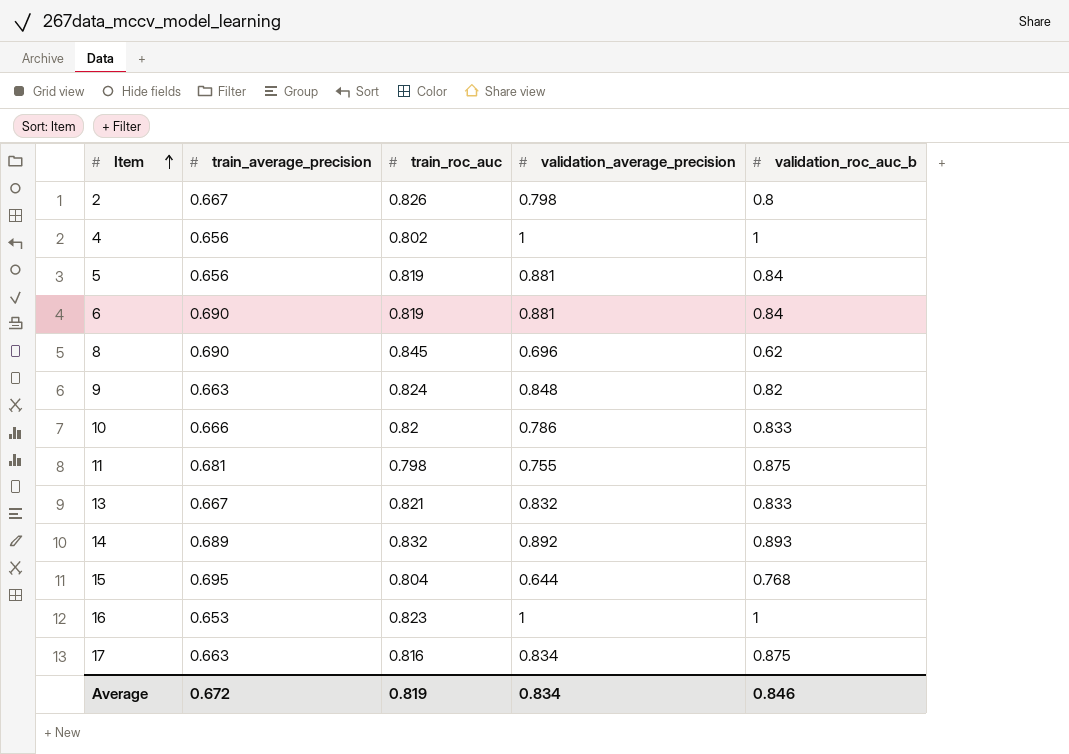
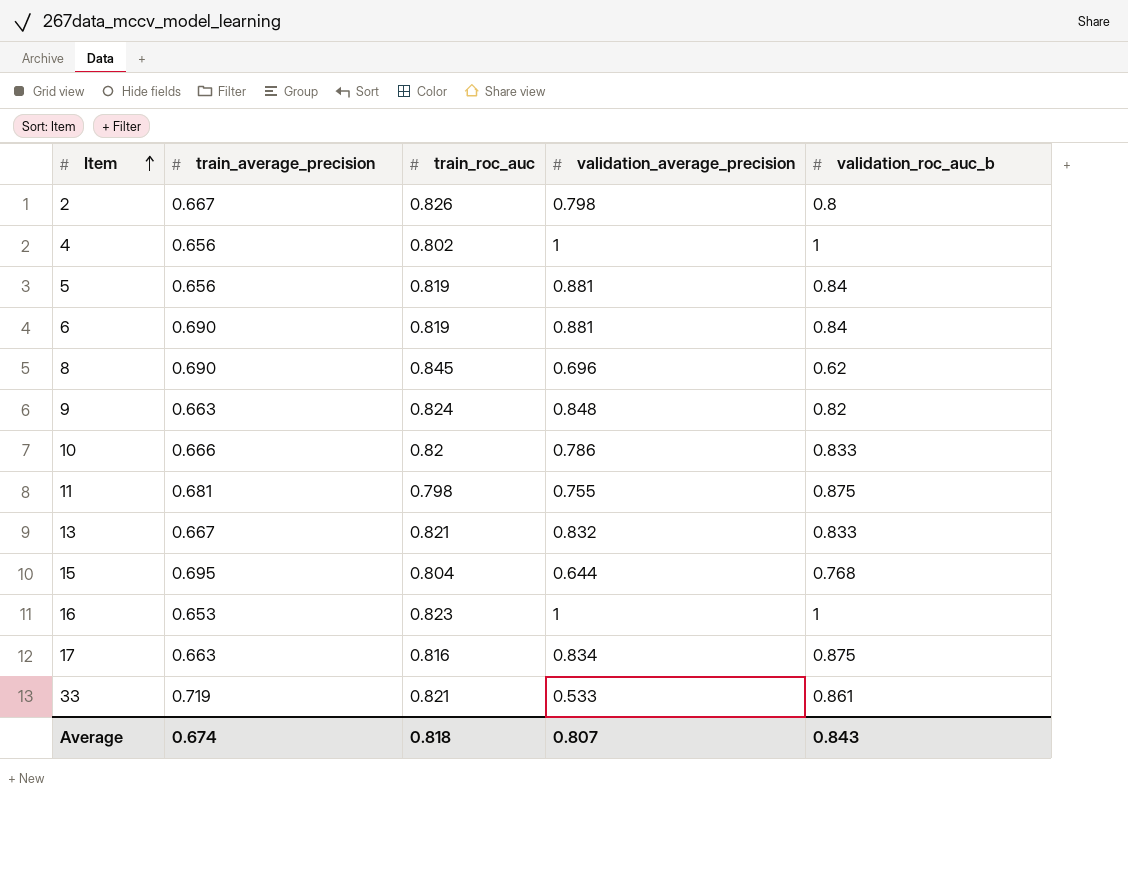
row 14: 0.689 | 0.832 | 0.892 | 0.893 -> none
row 33: none -> 0.719 | 0.821 | 0.533 | 0.861
Average | train_average_precision: 0.672 -> 0.674
Average | train_roc_auc: 0.819 -> 0.818
Average | validation_average_precision: 0.834 -> 0.807
Average | validation_roc_auc_b: 0.846 -> 0.843

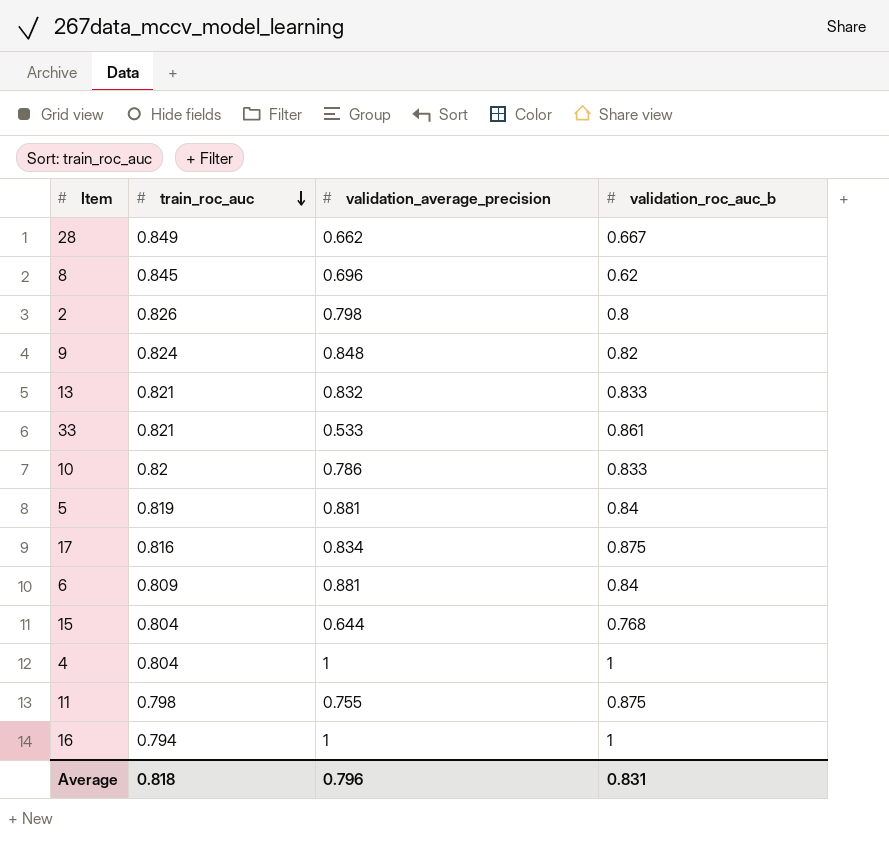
row order: Item ascending -> train_roc_auc descending
column train_average_precision | position: 2 -> none
row 28: none -> 0.849 | 0.662 | 0.667
6 | train_roc_auc: 0.819 -> 0.809
4 | train_roc_auc: 0.802 -> 0.804
16 | train_roc_auc: 0.823 -> 0.794
Average | validation_average_precision: 0.807 -> 0.796
Average | validation_roc_auc_b: 0.843 -> 0.831

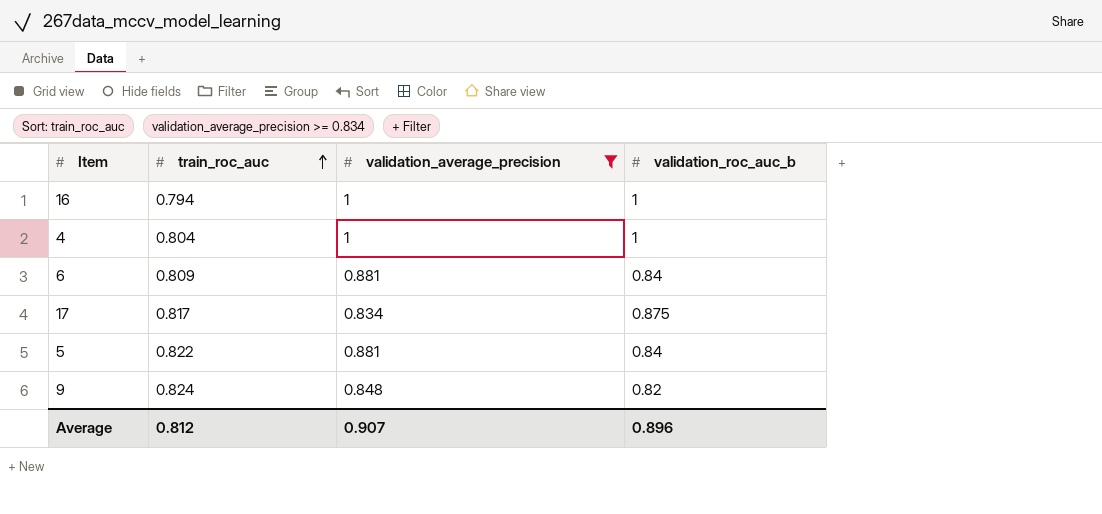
filter: none -> validation_average_precision >= 0.834
row order: train_roc_auc descending -> train_roc_auc ascending
17 | train_roc_auc: 0.816 -> 0.817
5 | train_roc_auc: 0.819 -> 0.822
Average | train_roc_auc: 0.818 -> 0.812
Average | validation_average_precision: 0.796 -> 0.907
Average | validation_roc_auc_b: 0.831 -> 0.896

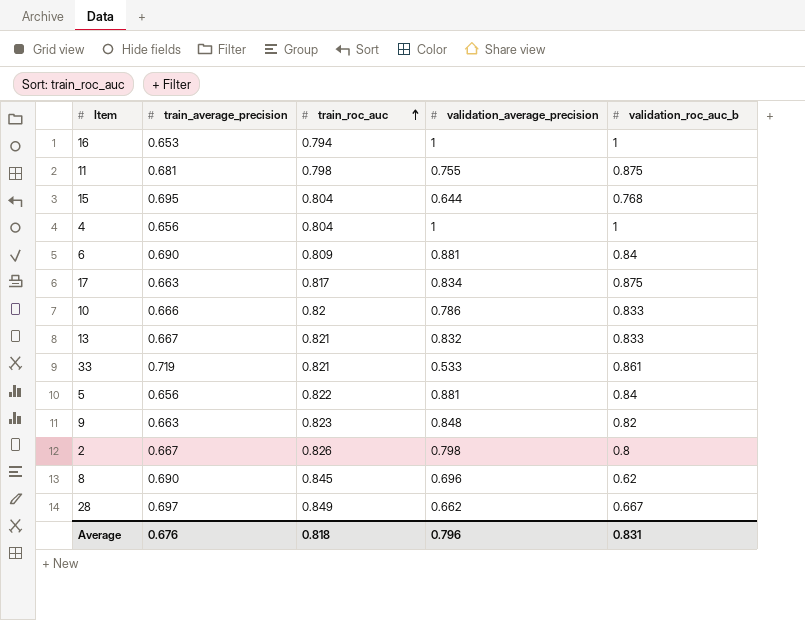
filter: validation_average_precision >= 0.834 -> none
column train_average_precision | position: none -> 2
9 | train_roc_auc: 0.824 -> 0.823
Average | train_roc_auc: 0.812 -> 0.818
Average | validation_average_precision: 0.907 -> 0.796
Average | validation_roc_auc_b: 0.896 -> 0.831

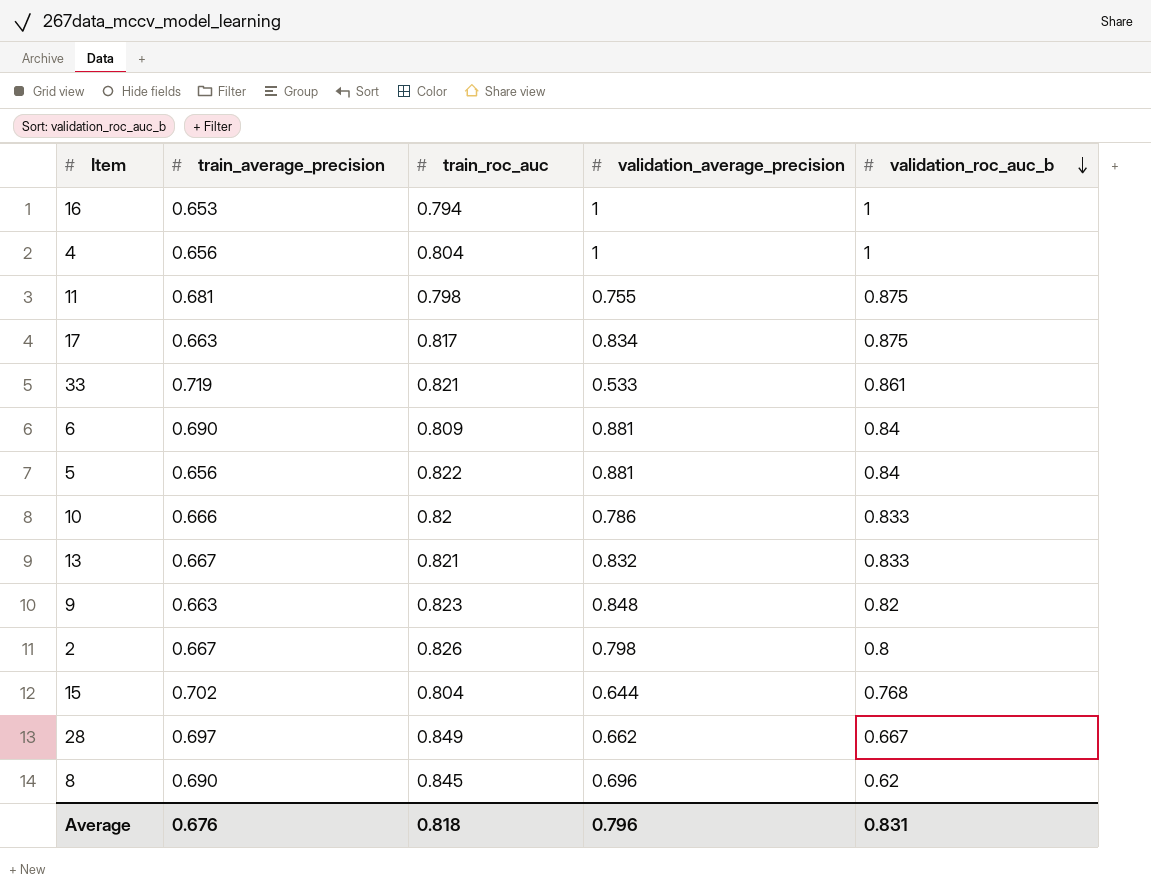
row order: train_roc_auc ascending -> validation_roc_auc_b descending
15 | train_average_precision: 0.695 -> 0.702

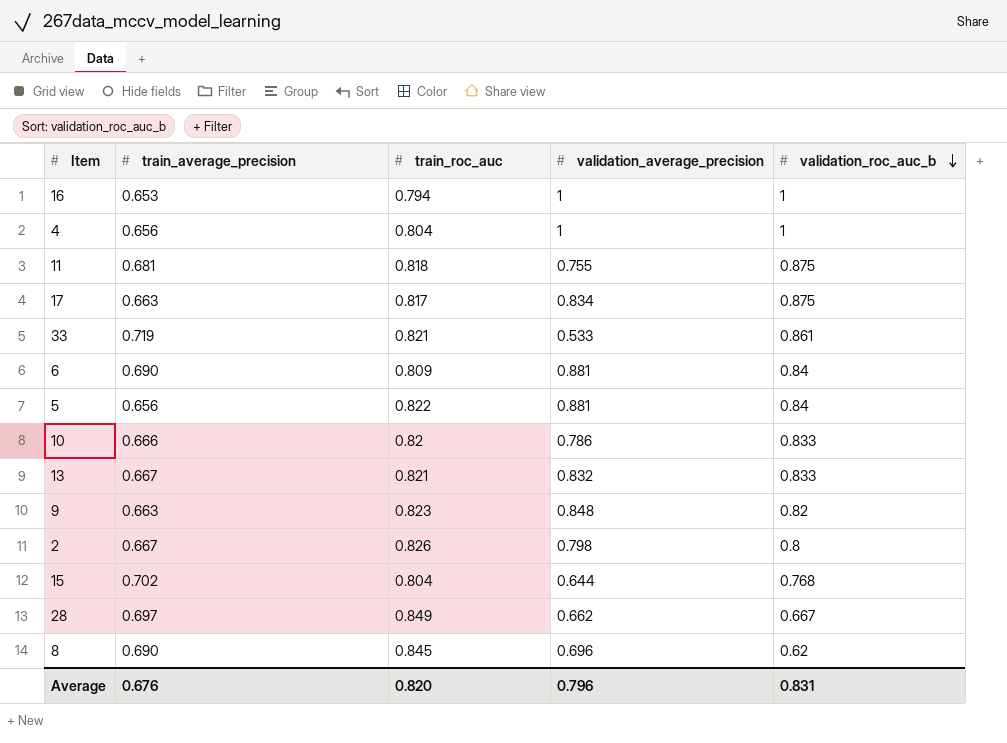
11 | train_roc_auc: 0.798 -> 0.818
Average | train_roc_auc: 0.818 -> 0.820

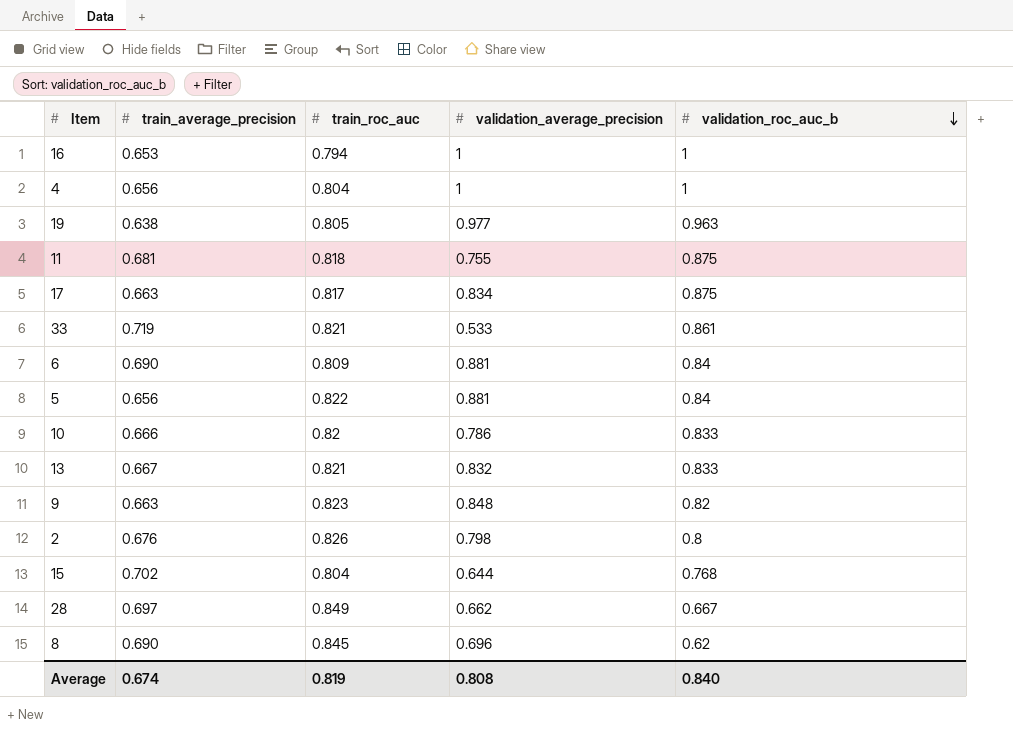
row 19: none -> 0.638 | 0.805 | 0.977 | 0.963
2 | train_average_precision: 0.667 -> 0.676
Average | train_average_precision: 0.676 -> 0.674
Average | train_roc_auc: 0.820 -> 0.819
Average | validation_average_precision: 0.796 -> 0.808
Average | validation_roc_auc_b: 0.831 -> 0.840

